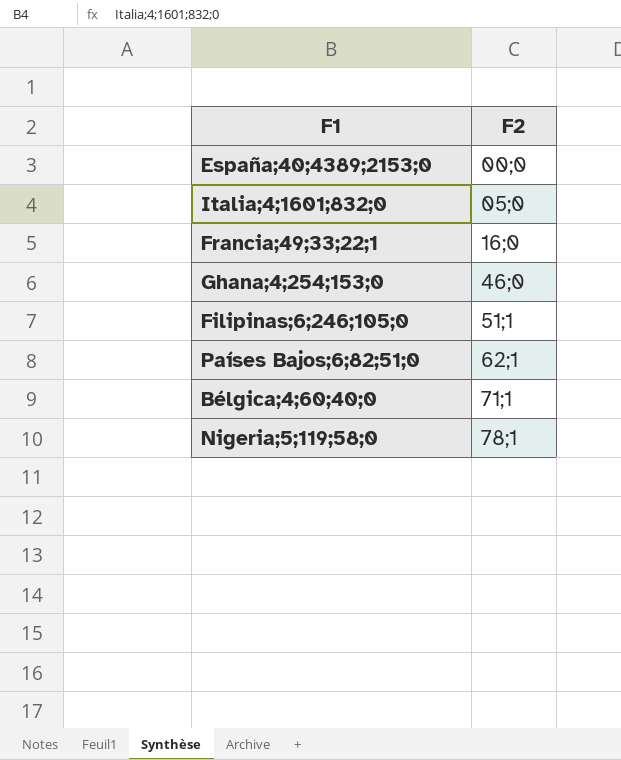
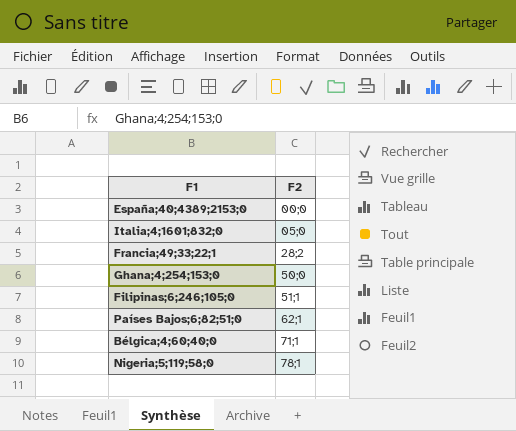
Francia;49;33;22;1 | F2: 16;0 -> 28;2
Ghana;4;254;153;0 | F2: 46;0 -> 50;0

